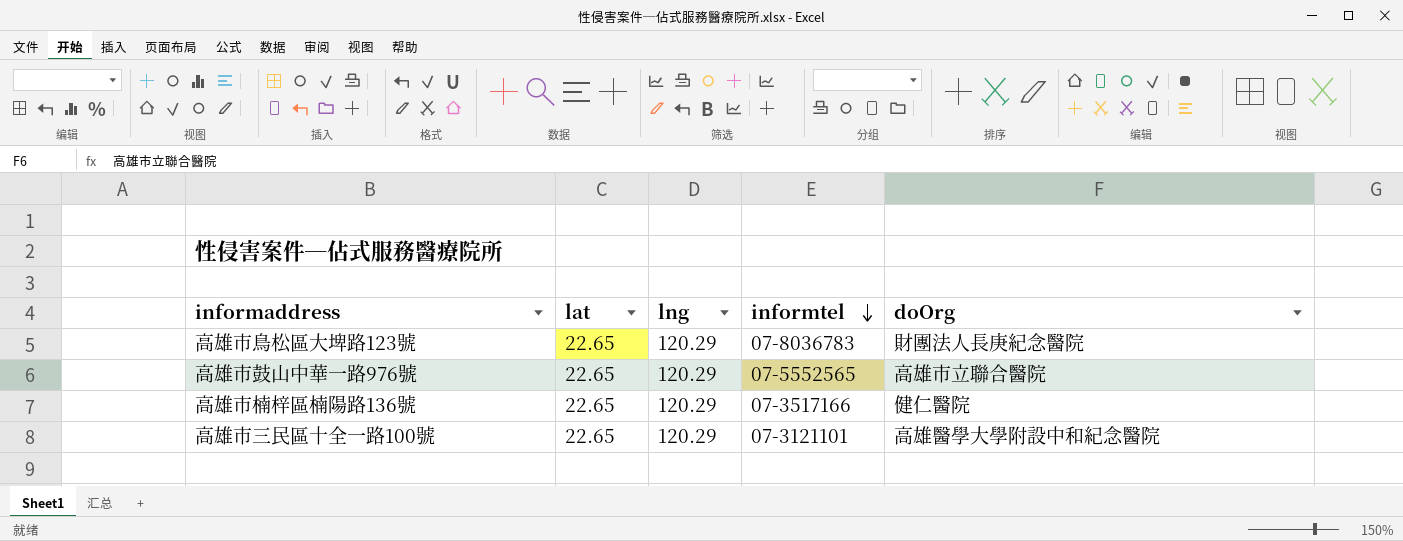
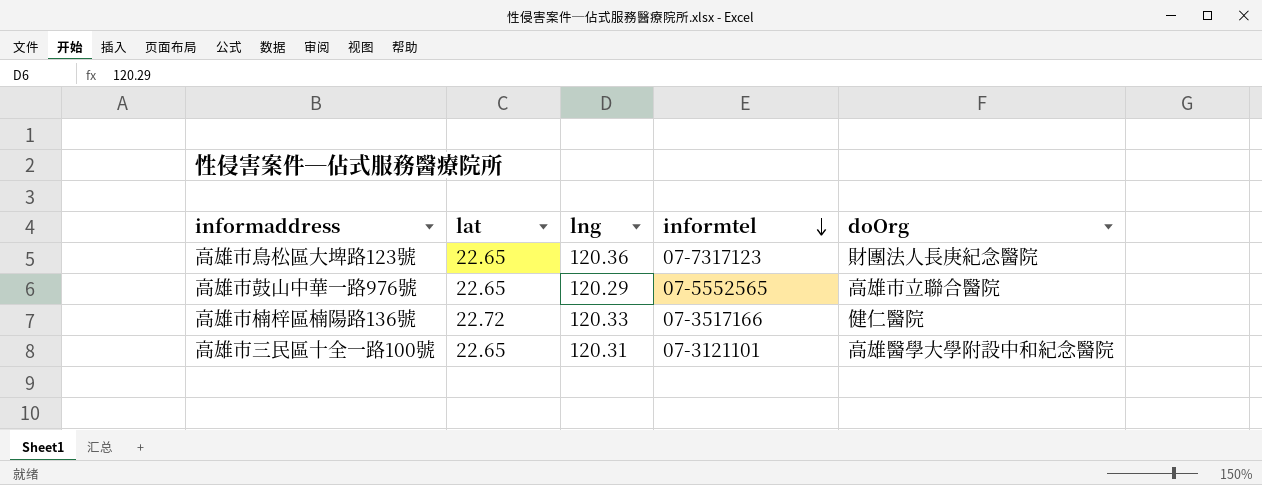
高雄市鳥松區大埤路123號 | lng: 120.29 -> 120.36
高雄市鳥松區大埤路123號 | informtel: 07-8036783 -> 07-7317123
高雄市楠梓區楠陽路136號 | lat: 22.65 -> 22.72
高雄市楠梓區楠陽路136號 | lng: 120.29 -> 120.33
高雄市三民區十全一路100號 | lng: 120.29 -> 120.31

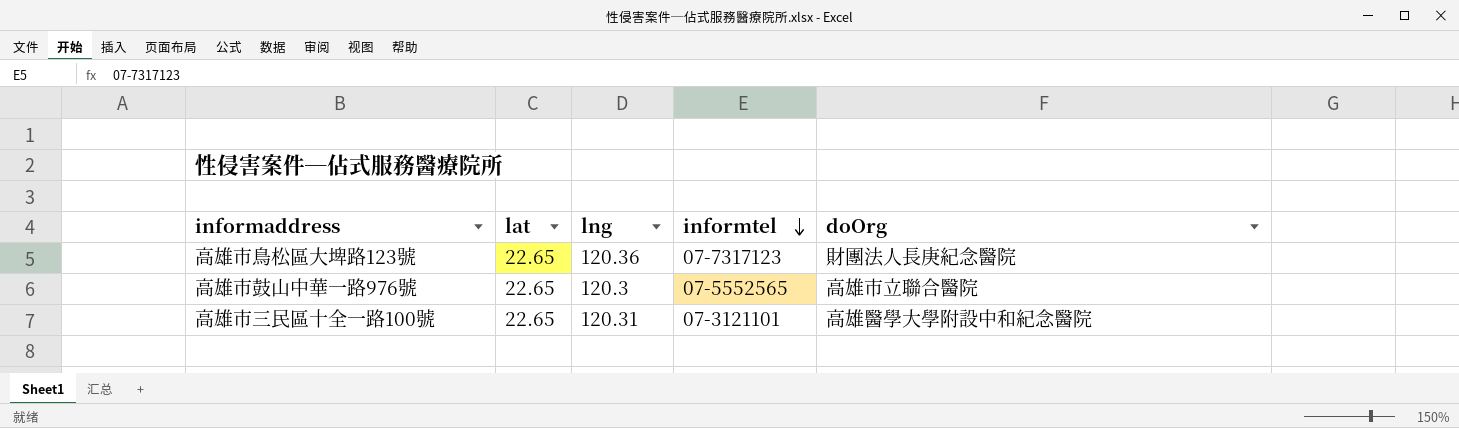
row 高雄市楠梓區楠陽路136號: 22.72 | 120.33 | 07-3517166 | 健仁醫院 -> none
高雄市鼓山中華一路976號 | lng: 120.29 -> 120.3

